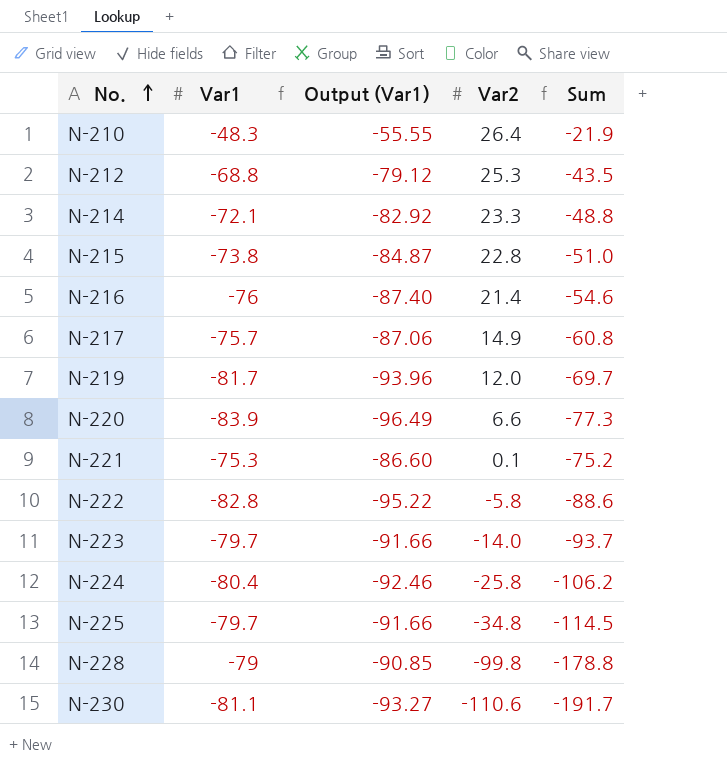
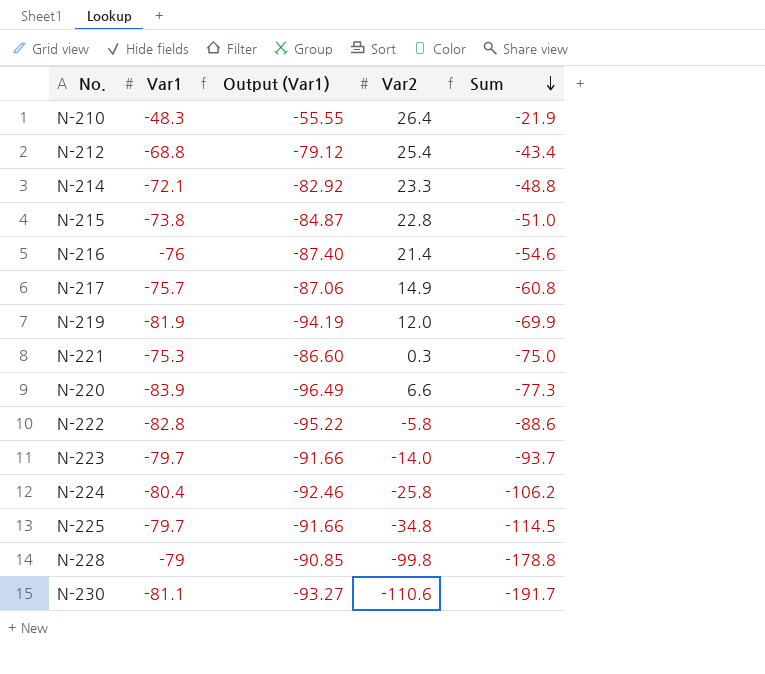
row order: No. ascending -> Sum descending
N-212 | Var2: 25.3 -> 25.4
N-212 | Sum: -43.5 -> -43.4
N-219 | Var1: -81.7 -> -81.9
N-219 | Output (Var1): -93.96 -> -94.19
N-219 | Sum: -69.7 -> -69.9
N-221 | Var2: 0.1 -> 0.3
N-221 | Sum: -75.2 -> -75.0

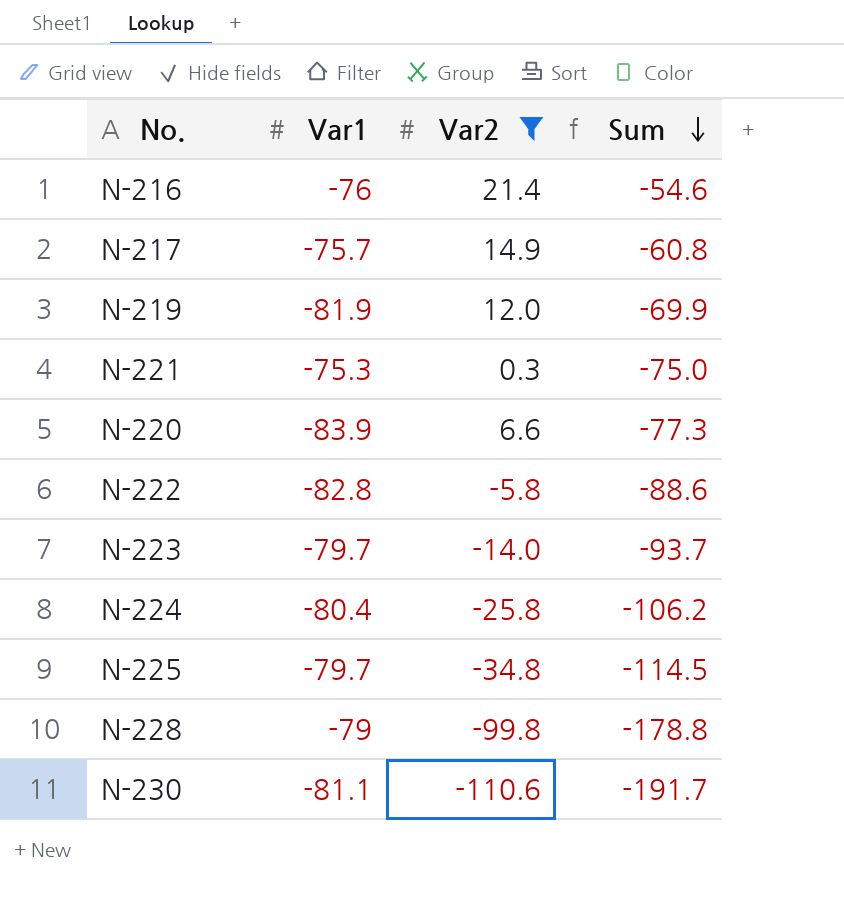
filter: none -> Var2 <= 21.4
column Output (Var1) | formula: [Var1] * 1.15 -> none

